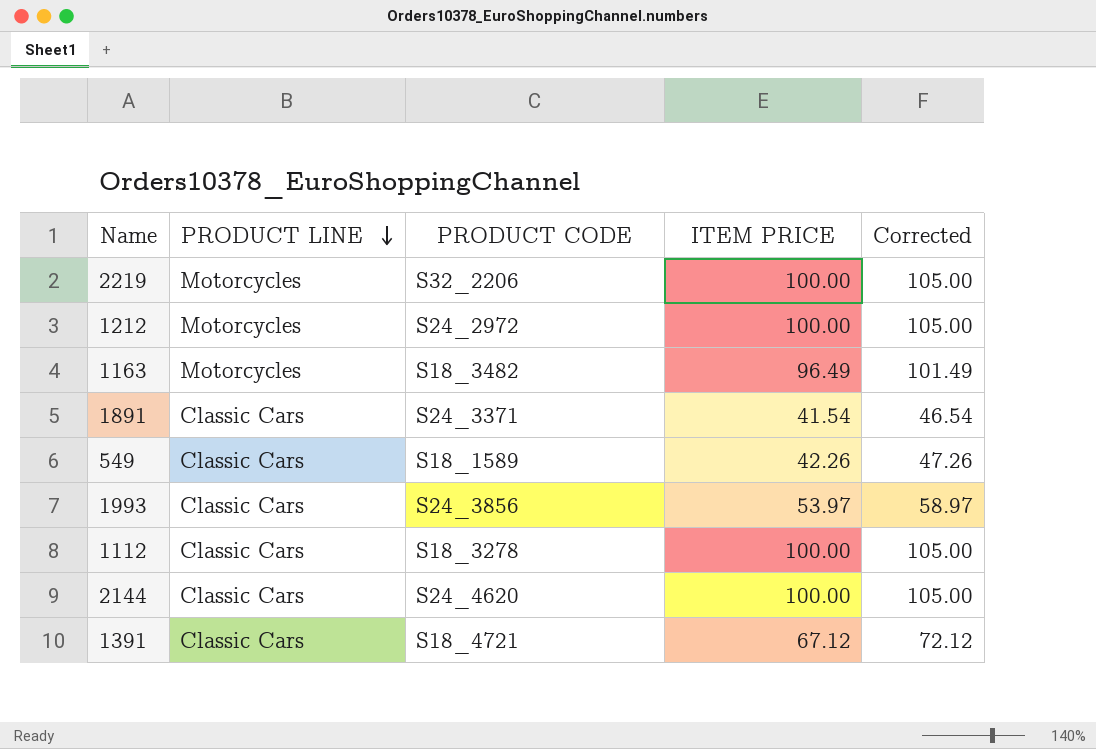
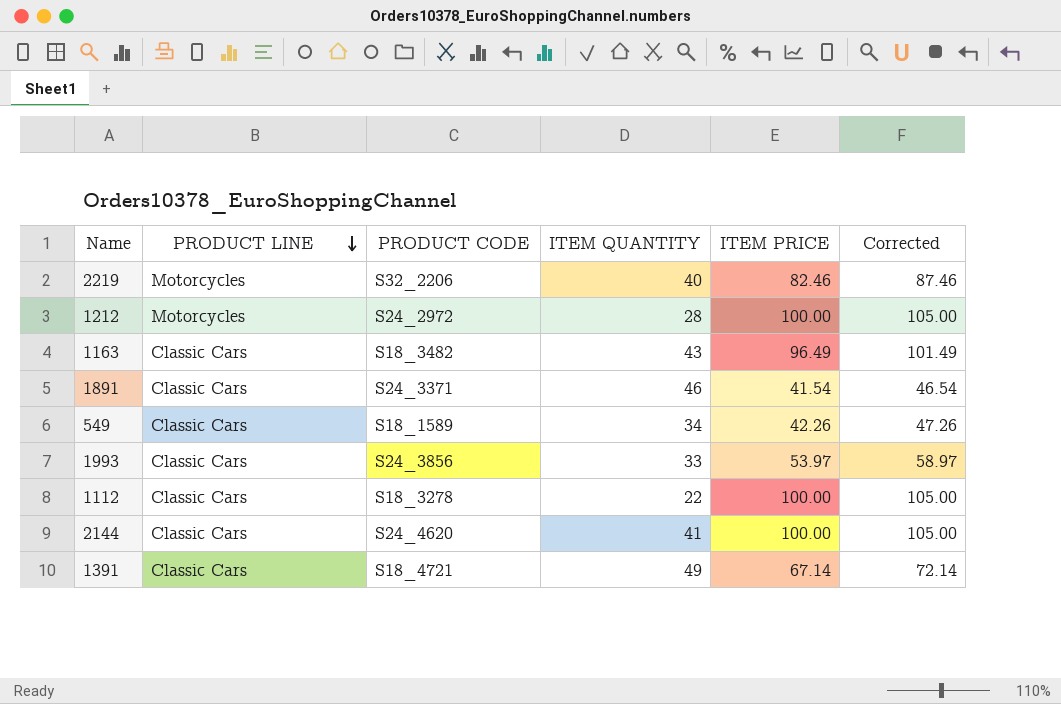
column ITEM QUANTITY | position: none -> 4
2219 | ITEM PRICE: 100.00 -> 82.46
2219 | Corrected: 105.00 -> 87.46
1163 | PRODUCT LINE: Motorcycles -> Classic Cars
1391 | ITEM PRICE: 67.12 -> 67.14
1391 | Corrected: 72.12 -> 72.14

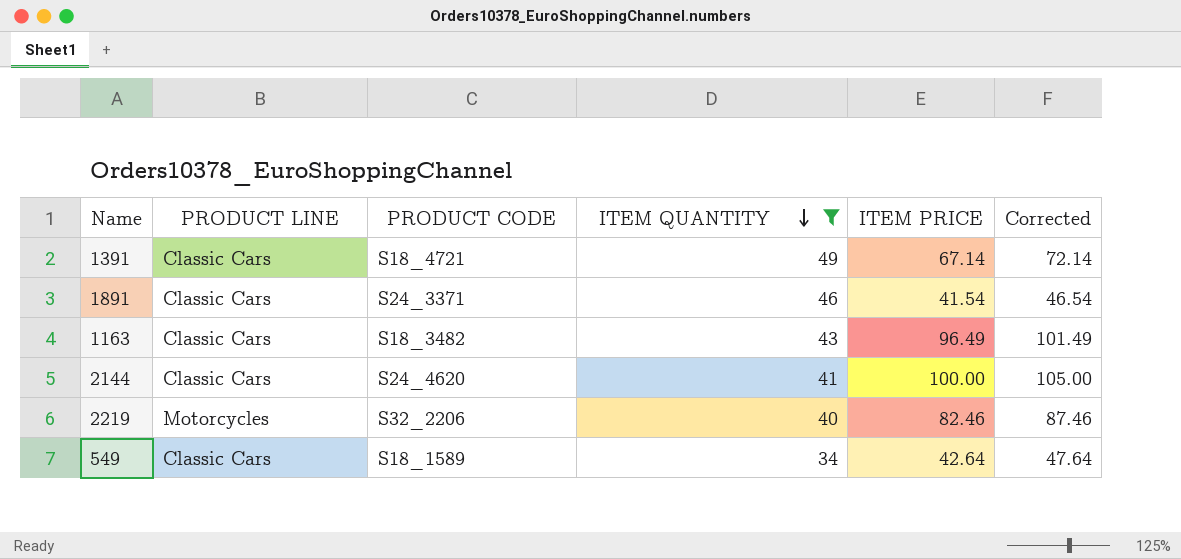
filter: none -> ITEM QUANTITY >= 34
row order: PRODUCT LINE descending -> ITEM QUANTITY descending
549 | ITEM PRICE: 42.26 -> 42.64
549 | Corrected: 47.26 -> 47.64

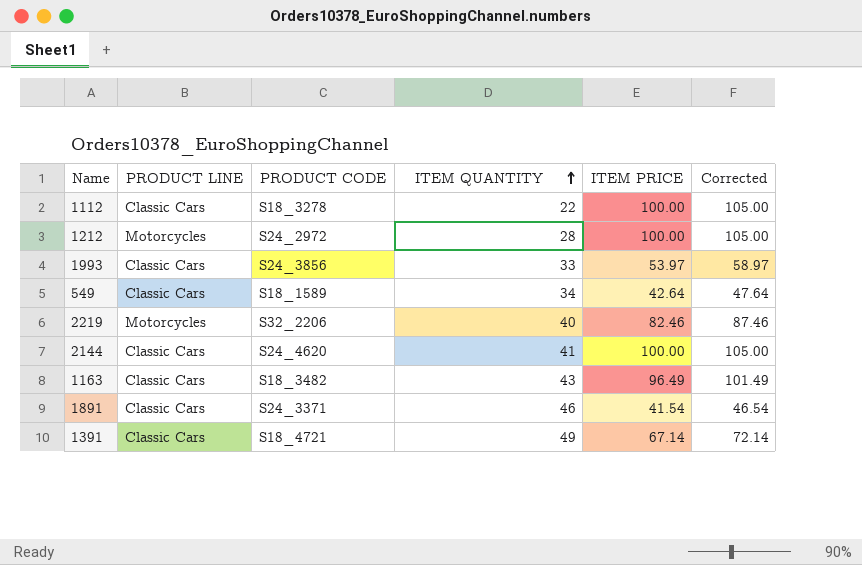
filter: ITEM QUANTITY >= 34 -> none
row order: ITEM QUANTITY descending -> ITEM QUANTITY ascending

